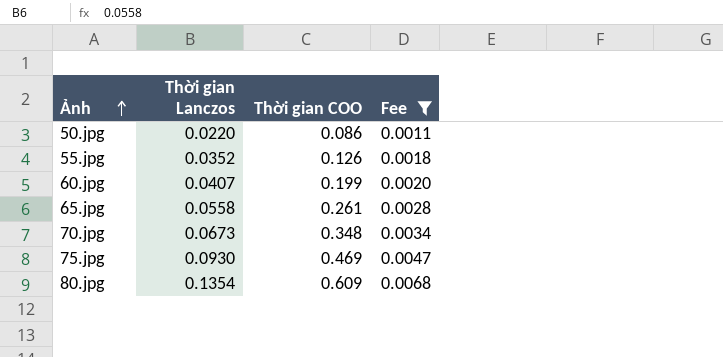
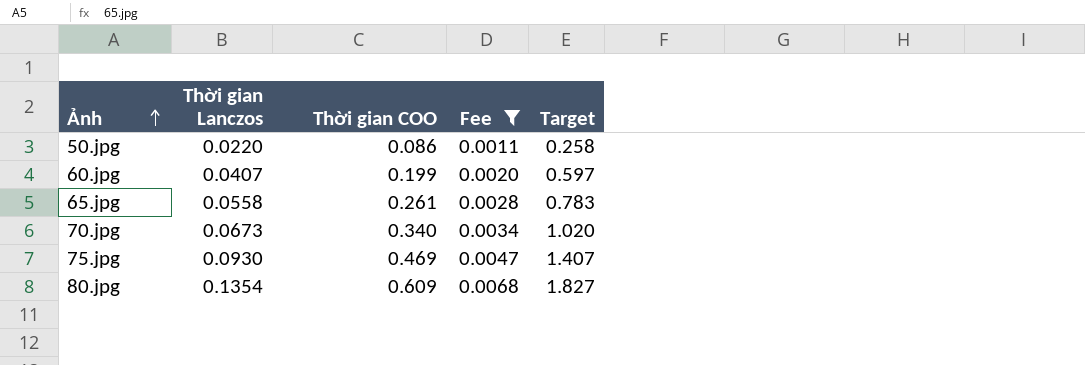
column Target | formula: none -> [Thời gian COO] * 3
row 55.jpg: 0.0352 | 0.126 | 0.0018 -> none
70.jpg | Thời gian COO: 0.348 -> 0.340

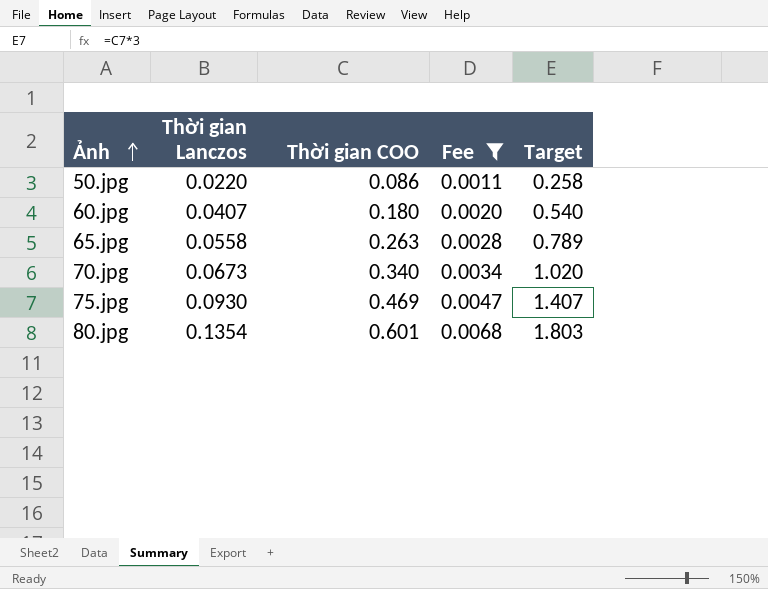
60.jpg | Thời gian COO: 0.199 -> 0.180
60.jpg | Target: 0.597 -> 0.540
65.jpg | Thời gian COO: 0.261 -> 0.263
65.jpg | Target: 0.783 -> 0.789
80.jpg | Thời gian COO: 0.609 -> 0.601
80.jpg | Target: 1.827 -> 1.803

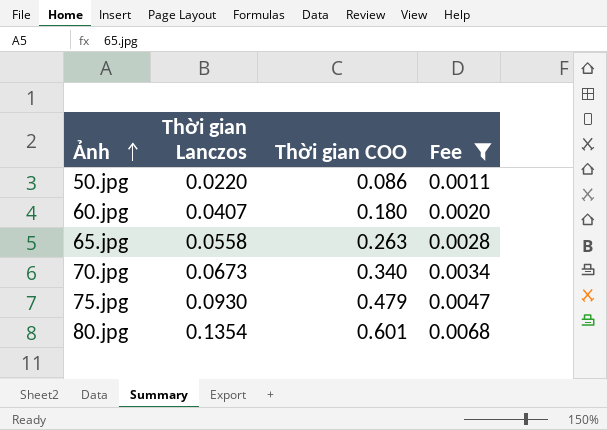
column Target | formula: [Thời gian COO] * 3 -> none
75.jpg | Thời gian COO: 0.469 -> 0.479

